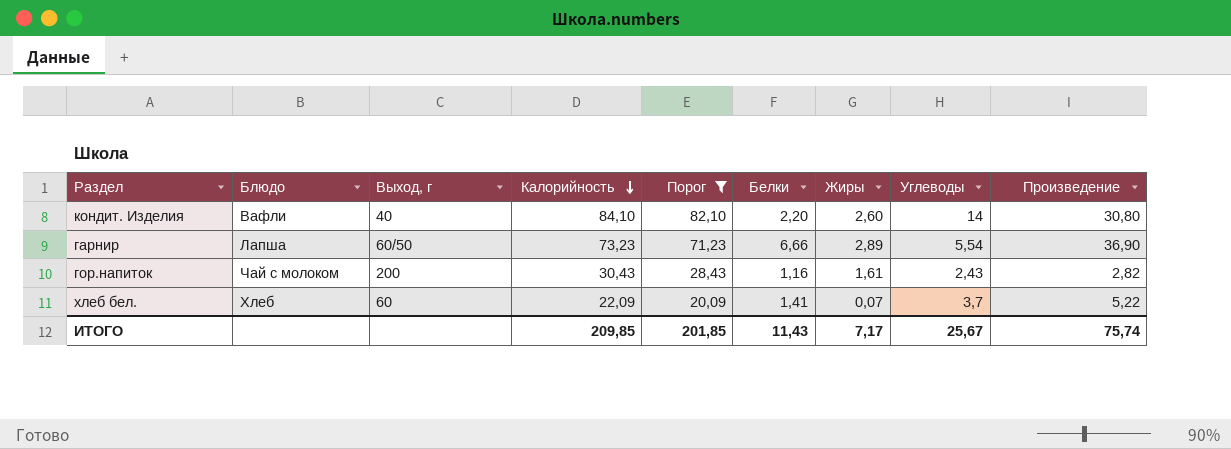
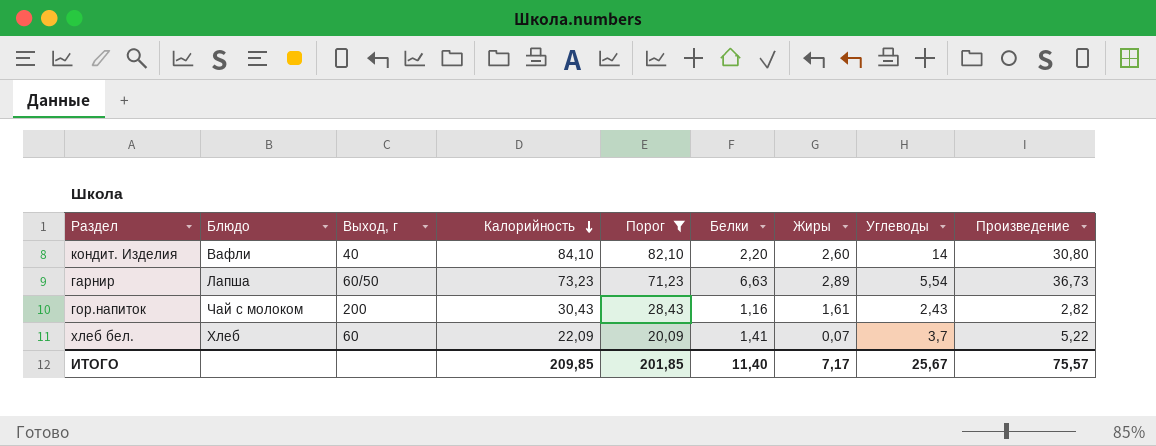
гарнир | Белки: 6,66 -> 6,63
гарнир | Произведение: 36,90 -> 36,73
ИТОГО | Белки: 11,43 -> 11,40
ИТОГО | Произведение: 75,74 -> 75,57

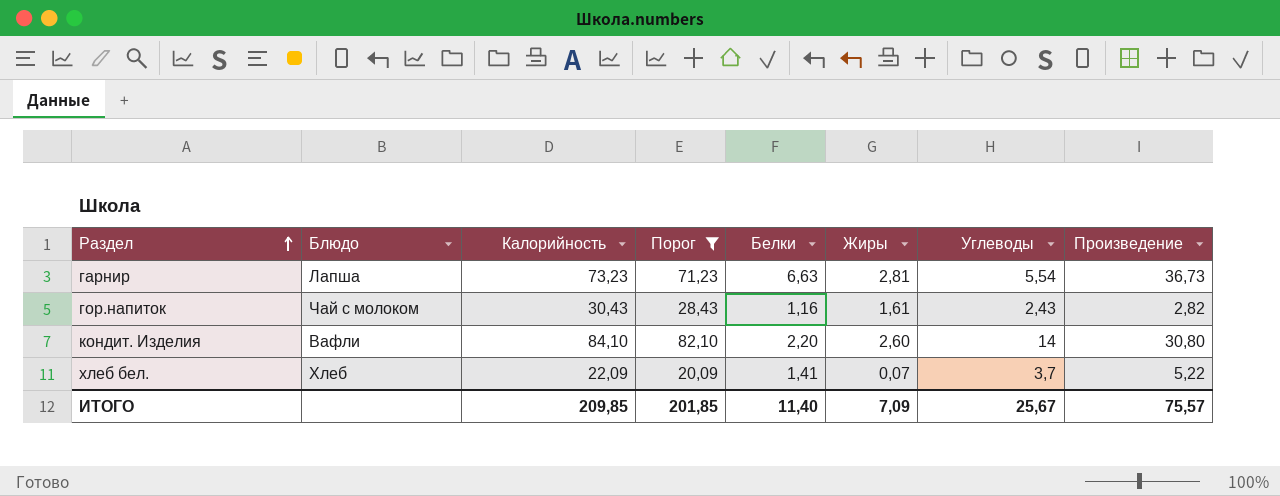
row order: Калорийность descending -> Раздел ascending
column Выход, г | position: 3 -> none
гарнир | Жиры: 2,89 -> 2,81
ИТОГО | Жиры: 7,17 -> 7,09

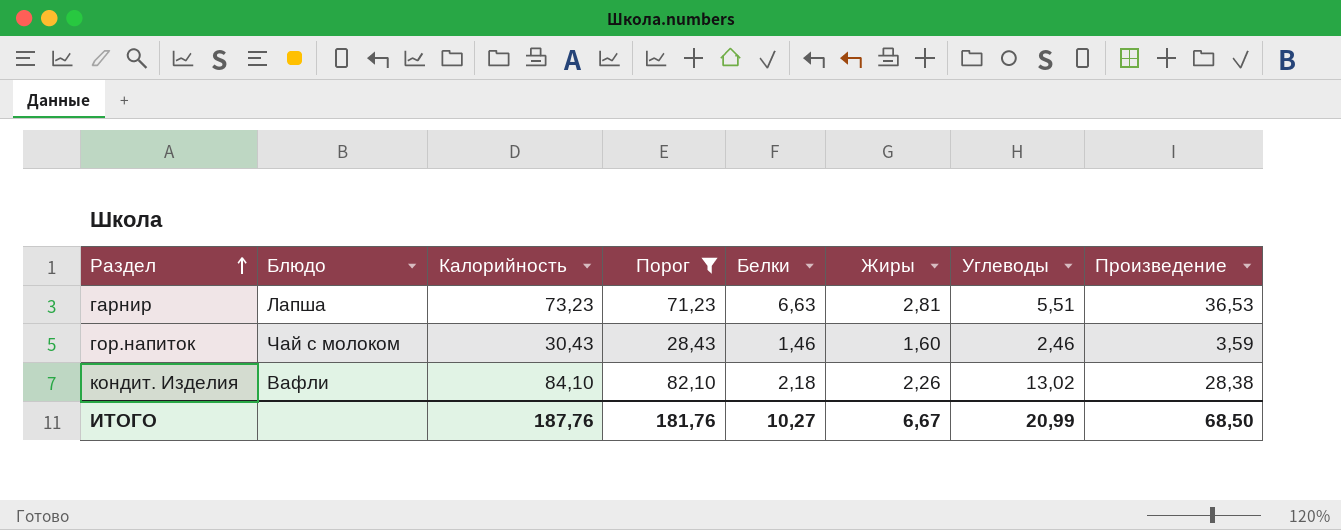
row хлеб бел.: Хлеб | 22,09 | 20,09 | 1,41 | 0,07 | 3,7 | 5,22 -> none
гарнир | Углеводы: 5,54 -> 5,51
гарнир | Произведение: 36,73 -> 36,53
гор.напиток | Белки: 1,16 -> 1,46
гор.напиток | Жиры: 1,61 -> 1,60
гор.напиток | Углеводы: 2,43 -> 2,46
гор.напиток | Произведение: 2,82 -> 3,59
кондит. Изделия | Белки: 2,20 -> 2,18
кондит. Изделия | Жиры: 2,60 -> 2,26
кондит. Изделия | Углеводы: 14 -> 13,02
кондит. Изделия | Произведение: 30,80 -> 28,38
ИТОГО | Калорийность: 209,85 -> 187,76
ИТОГО | Порог: 201,85 -> 181,76
ИТОГО | Белки: 11,40 -> 10,27
ИТОГО | Жиры: 7,09 -> 6,67
ИТОГО | Углеводы: 25,67 -> 20,99
ИТОГО | Произведение: 75,57 -> 68,50

